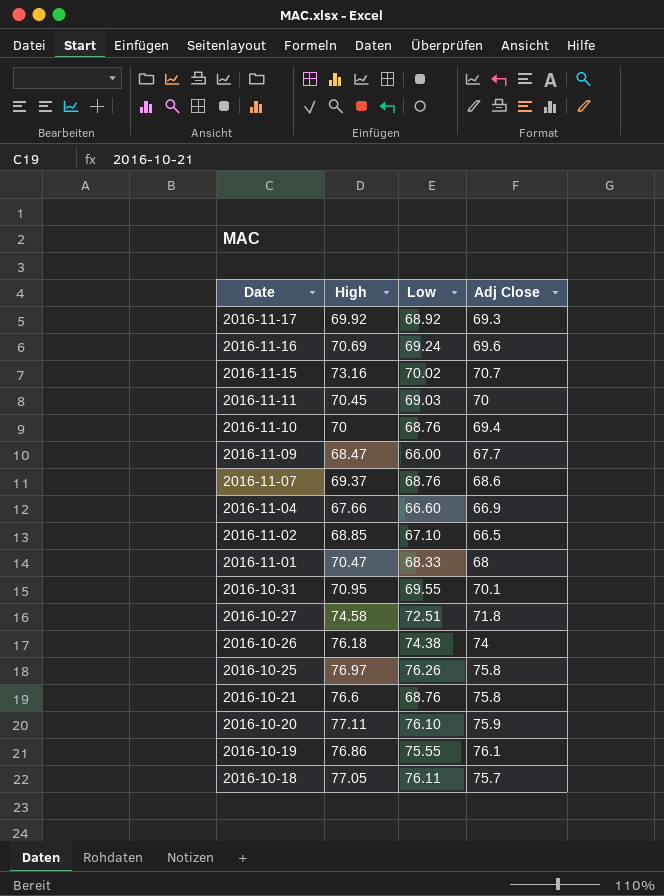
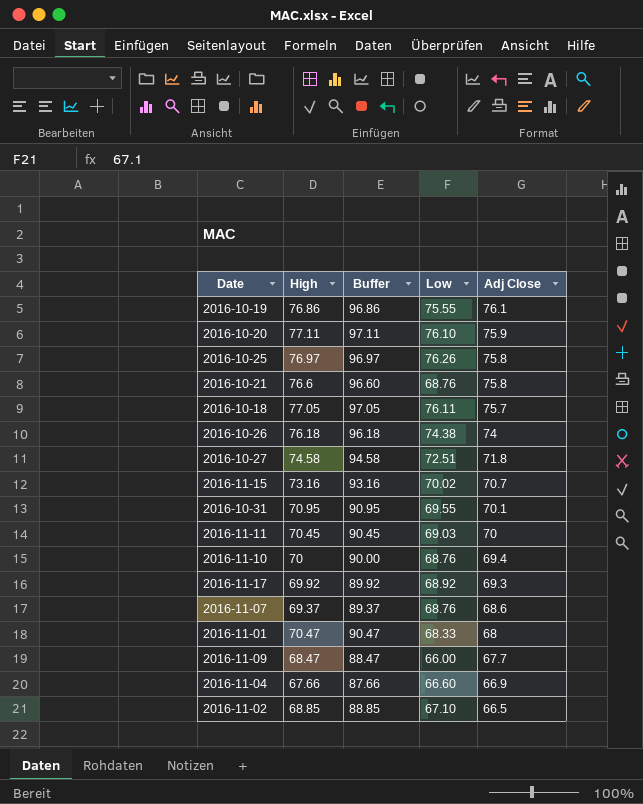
row order: Date descending -> Adj Close descending
column Buffer | formula: none -> [High] + 20
row 2016-11-16: 70.69 | 69.24 | 69.6 -> none

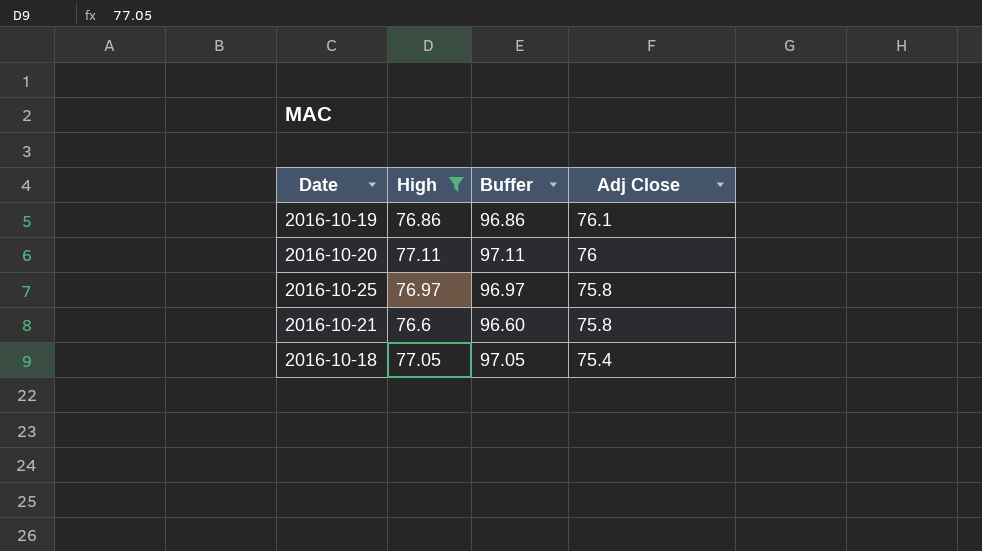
filter: none -> High >= 76.6
column Low | position: 4 -> none
2016-10-20 | Adj Close: 75.9 -> 76
2016-10-18 | Adj Close: 75.7 -> 75.4

